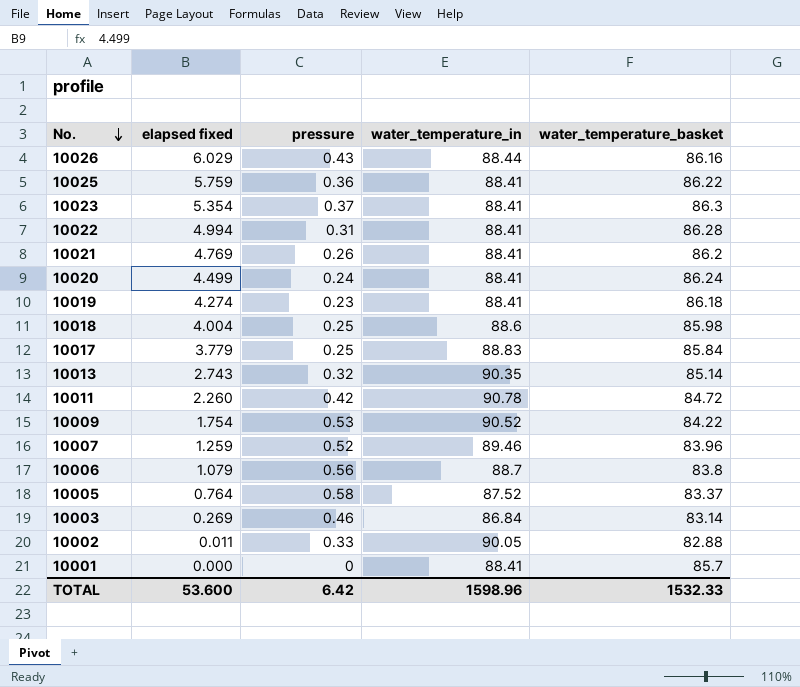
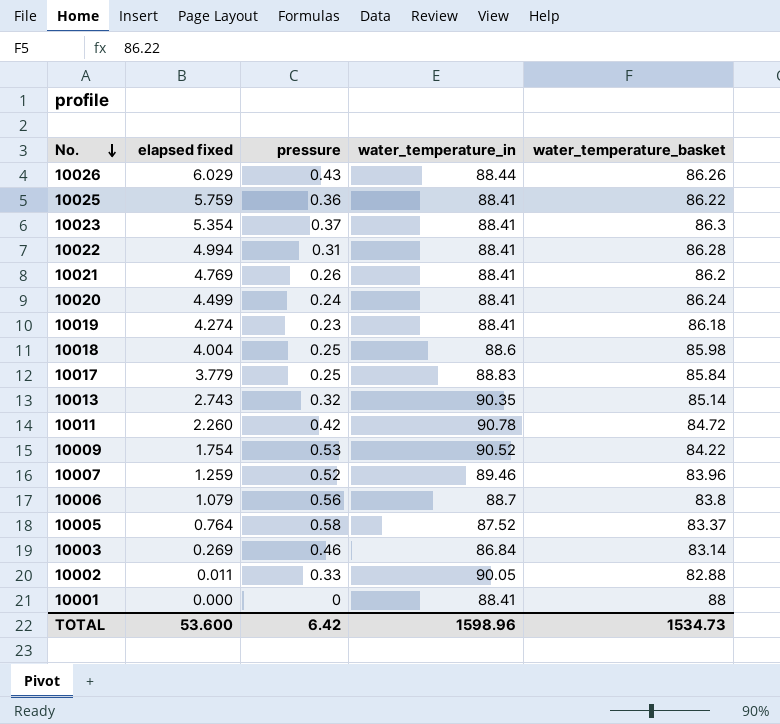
10026 | water_temperature_basket: 86.16 -> 86.26
10001 | water_temperature_basket: 85.7 -> 88
TOTAL | water_temperature_basket: 1532.33 -> 1534.73

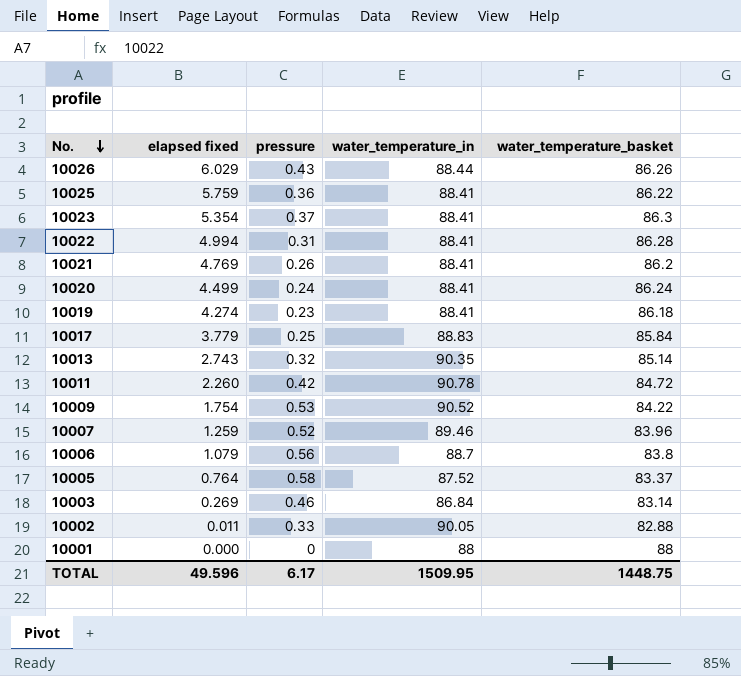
row 10018: 4.004 | 0.25 | 88.6 | 85.98 -> none
10001 | water_temperature_in: 88.41 -> 88
TOTAL | elapsed fixed: 53.600 -> 49.596
TOTAL | pressure: 6.42 -> 6.17
TOTAL | water_temperature_in: 1598.96 -> 1509.95
TOTAL | water_temperature_basket: 1534.73 -> 1448.75

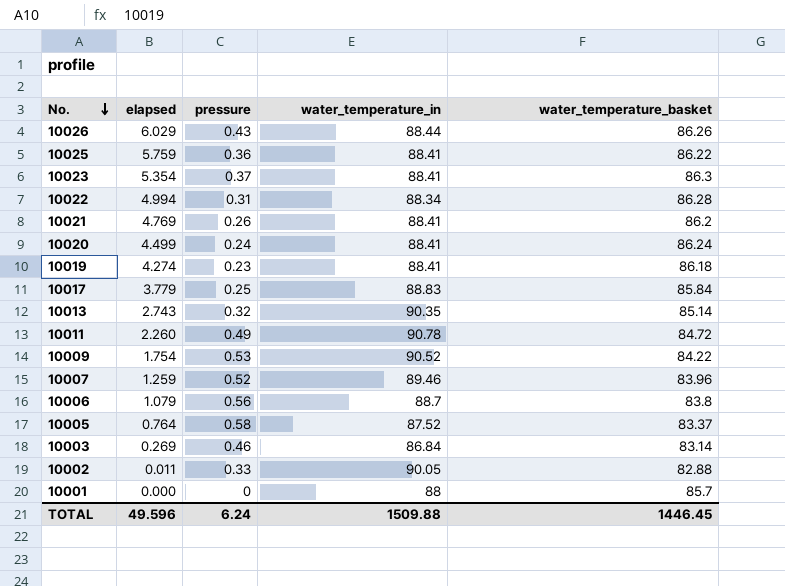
column name: elapsed fixed -> elapsed
10022 | water_temperature_in: 88.41 -> 88.34
10011 | pressure: 0.42 -> 0.49
10001 | water_temperature_basket: 88 -> 85.7
TOTAL | pressure: 6.17 -> 6.24
TOTAL | water_temperature_in: 1509.95 -> 1509.88
TOTAL | water_temperature_basket: 1448.75 -> 1446.45

